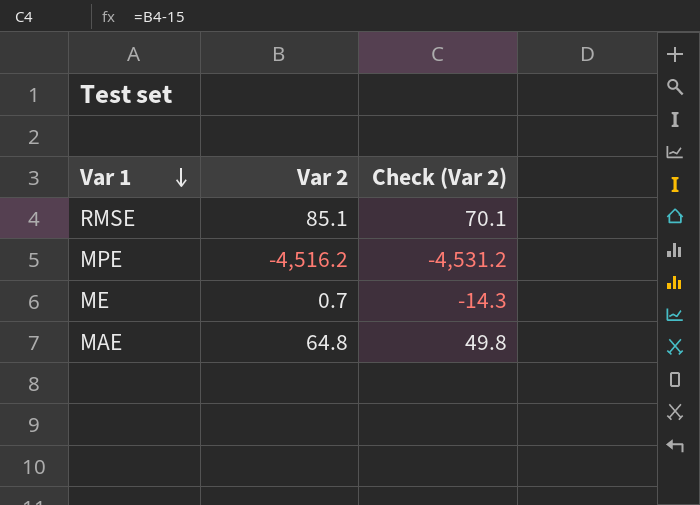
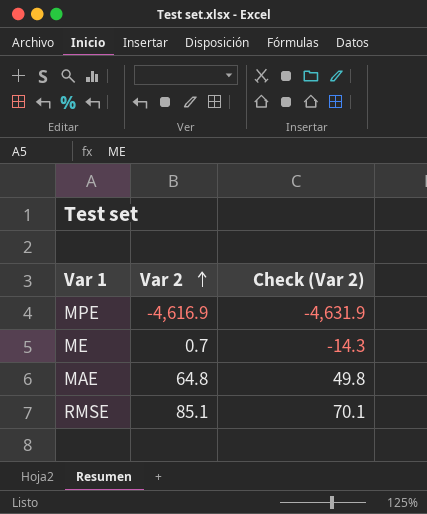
row order: Var 1 descending -> Var 2 ascending
MPE | Var 2: -4,516.2 -> -4,616.9
MPE | Check (Var 2): -4,531.2 -> -4,631.9

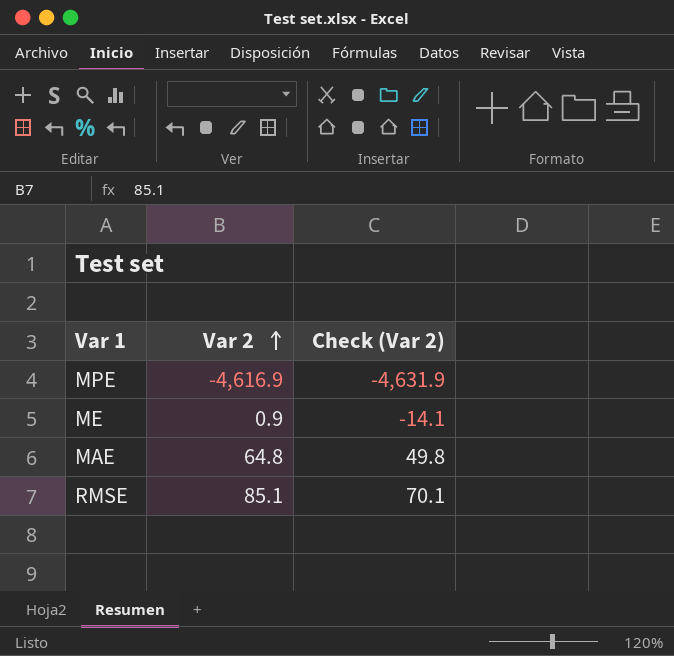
ME | Var 2: 0.7 -> 0.9
ME | Check (Var 2): -14.3 -> -14.1

